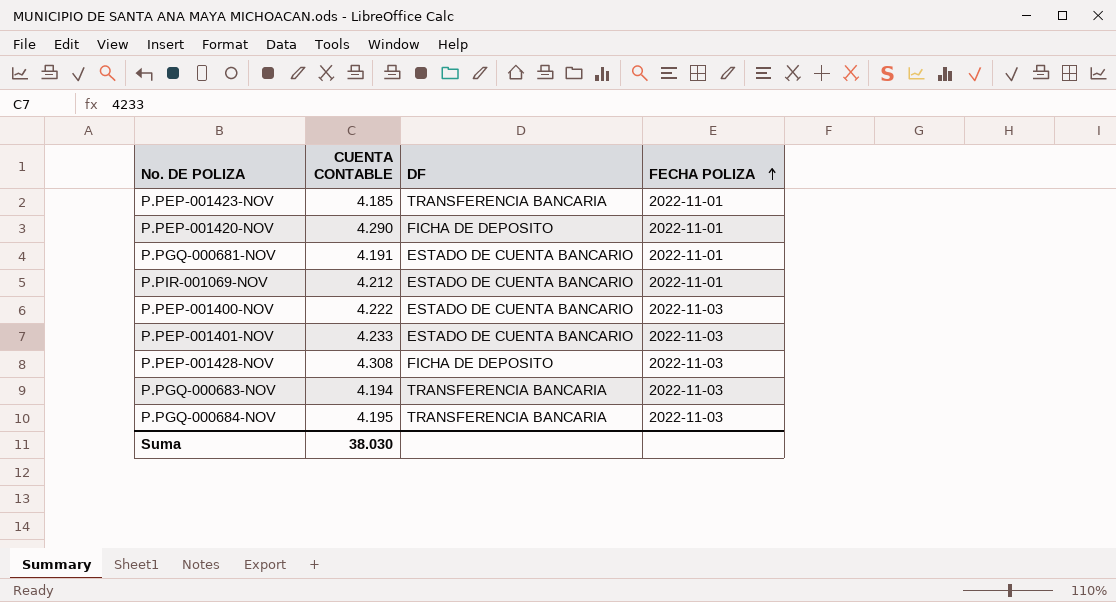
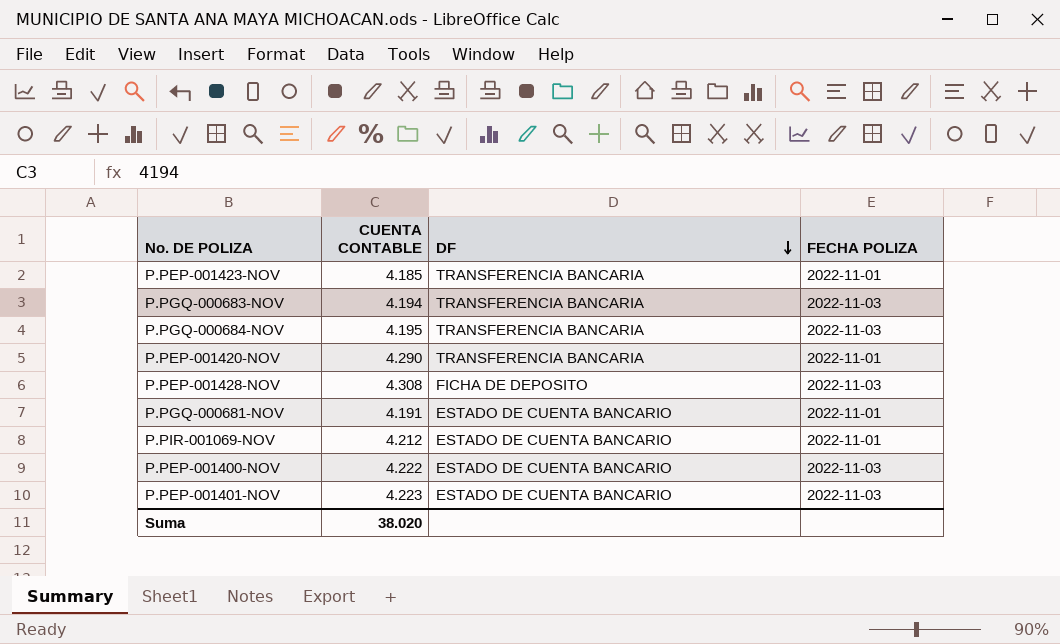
row order: FECHA POLIZA ascending -> DF descending
P.PEP-001420-NOV | DF: FICHA DE DEPOSITO -> TRANSFERENCIA BANCARIA
P.PEP-001401-NOV | CUENTA CONTABLE: 4.233 -> 4.223
Suma | CUENTA CONTABLE: 38.030 -> 38.020

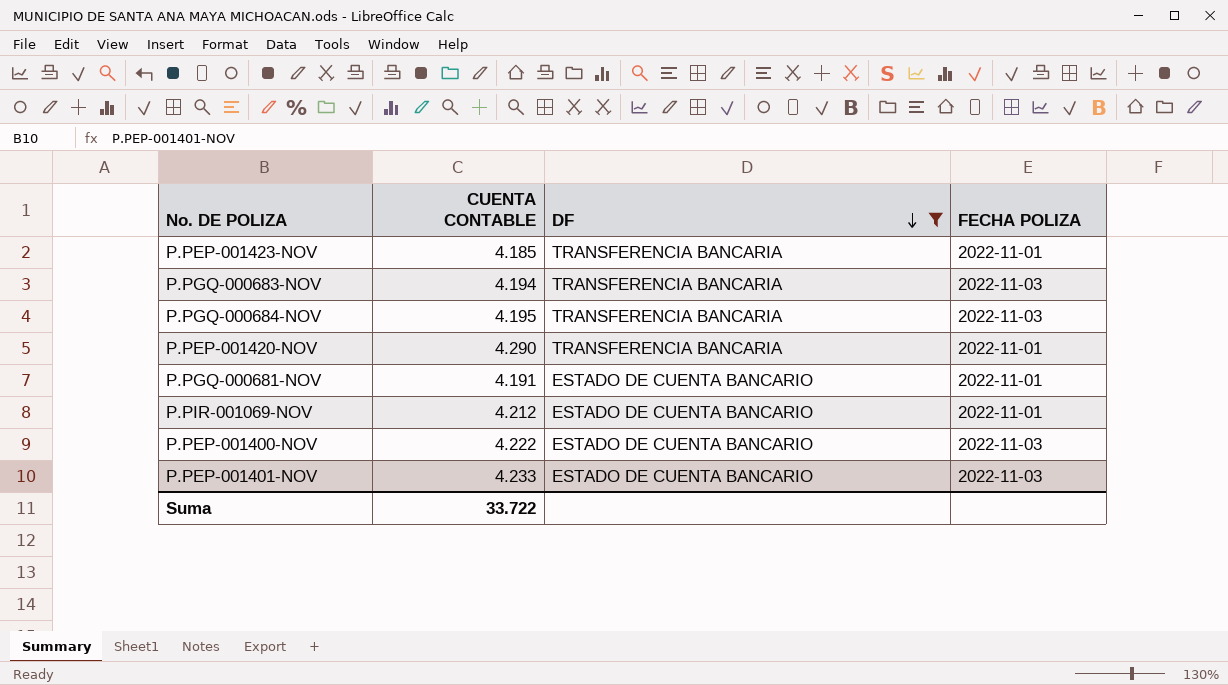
filter: none -> DF != FICHA DE DEPOSITO
P.PEP-001401-NOV | CUENTA CONTABLE: 4.223 -> 4.233
Suma | CUENTA CONTABLE: 38.020 -> 33.722

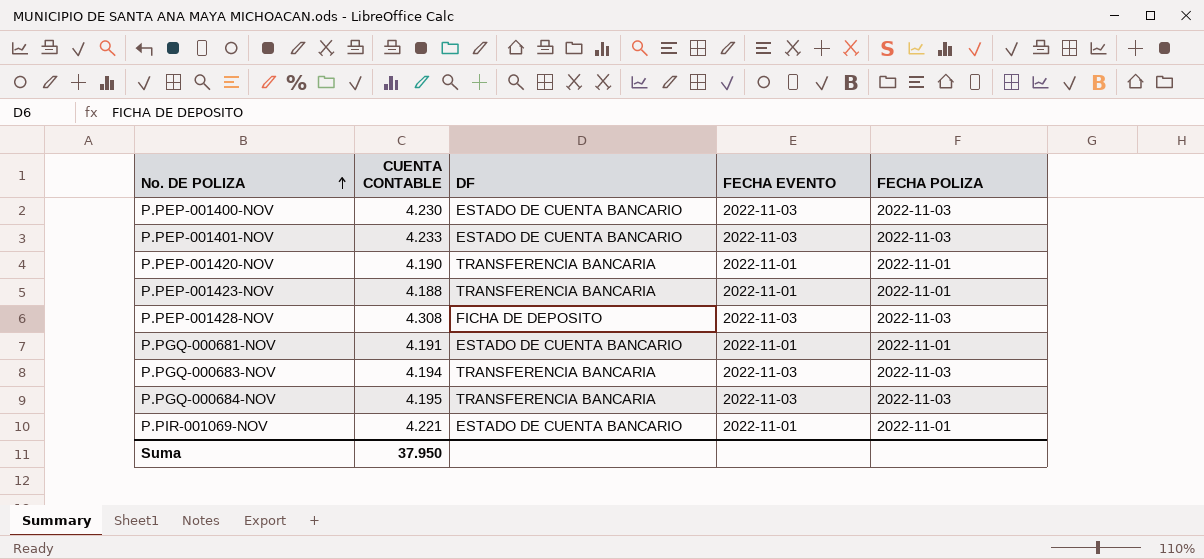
filter: DF != FICHA DE DEPOSITO -> none
row order: DF descending -> No. DE POLIZA ascending
column FECHA EVENTO | position: none -> 4
P.PEP-001400-NOV | CUENTA CONTABLE: 4.222 -> 4.230
P.PEP-001420-NOV | CUENTA CONTABLE: 4.290 -> 4.190
P.PEP-001423-NOV | CUENTA CONTABLE: 4.185 -> 4.188
P.PIR-001069-NOV | CUENTA CONTABLE: 4.212 -> 4.221
Suma | CUENTA CONTABLE: 33.722 -> 37.950

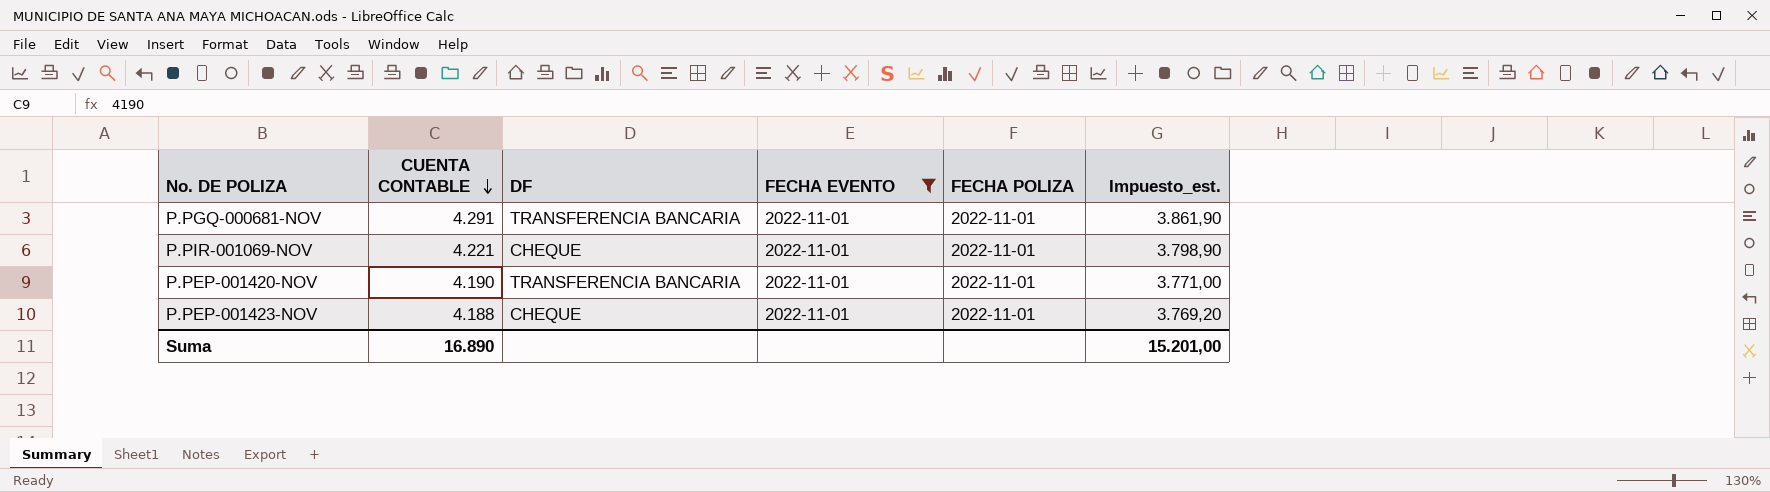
filter: none -> FECHA EVENTO = 2022-11-01
row order: No. DE POLIZA ascending -> CUENTA CONTABLE descending
column Impuesto_est. | formula: none -> [CUENTA CONTABLE] * 0,9
P.PGQ-000681-NOV | CUENTA CONTABLE: 4.191 -> 4.291
P.PGQ-000681-NOV | DF: ESTADO DE CUENTA BANCARIO -> TRANSFERENCIA BANCARIA
P.PIR-001069-NOV | DF: ESTADO DE CUENTA BANCARIO -> CHEQUE
P.PEP-001423-NOV | DF: TRANSFERENCIA BANCARIA -> CHEQUE
Suma | CUENTA CONTABLE: 37.950 -> 16.890

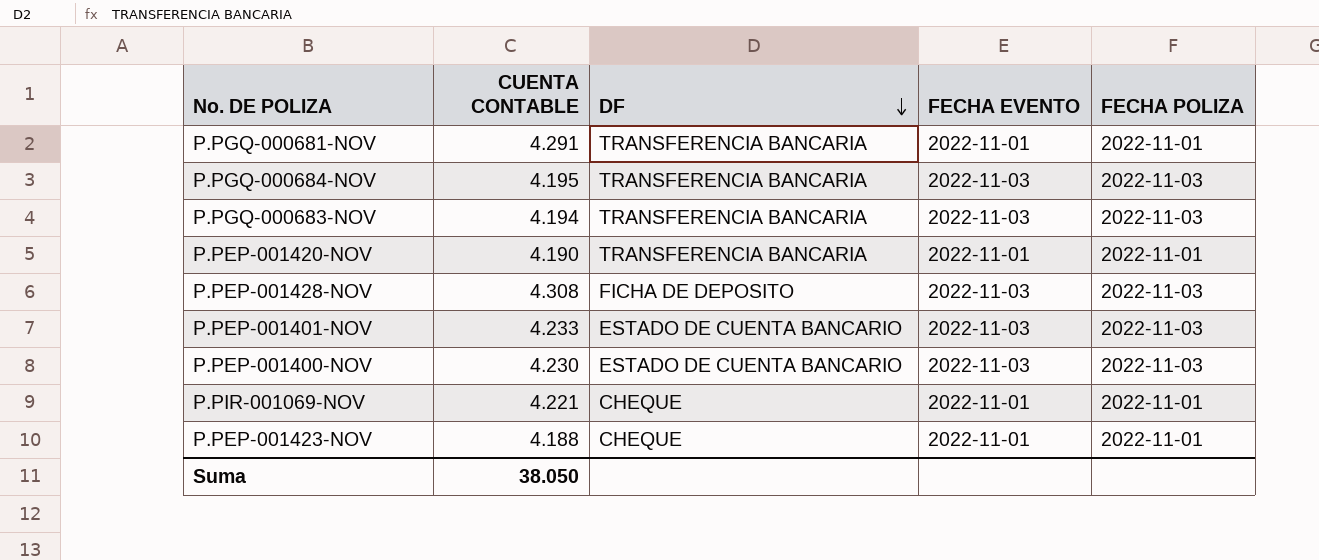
filter: FECHA EVENTO = 2022-11-01 -> none
row order: CUENTA CONTABLE descending -> DF descending
column Impuesto_est. | formula: [CUENTA CONTABLE] * 0,9 -> none
Suma | CUENTA CONTABLE: 16.890 -> 38.050

